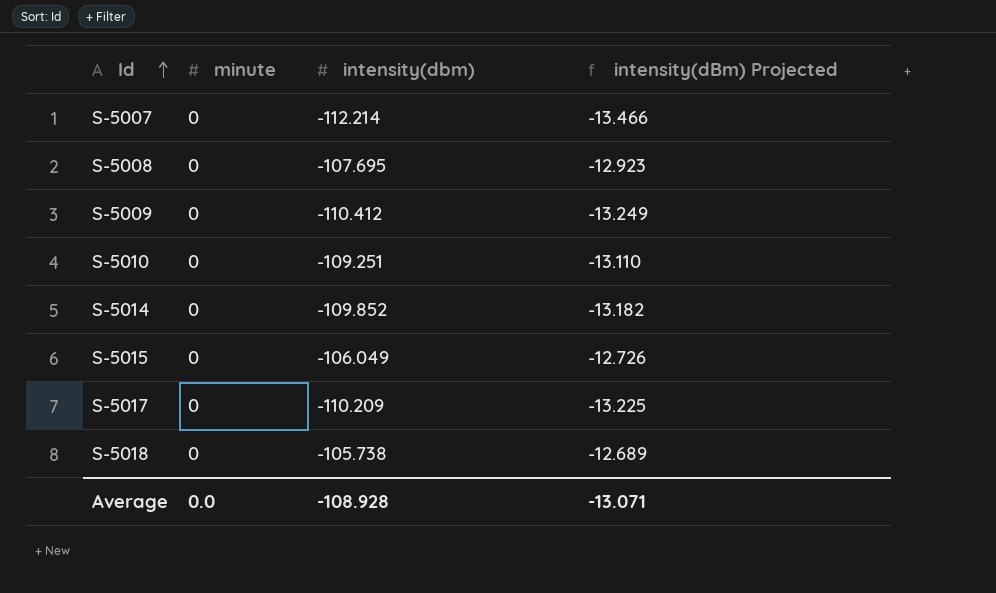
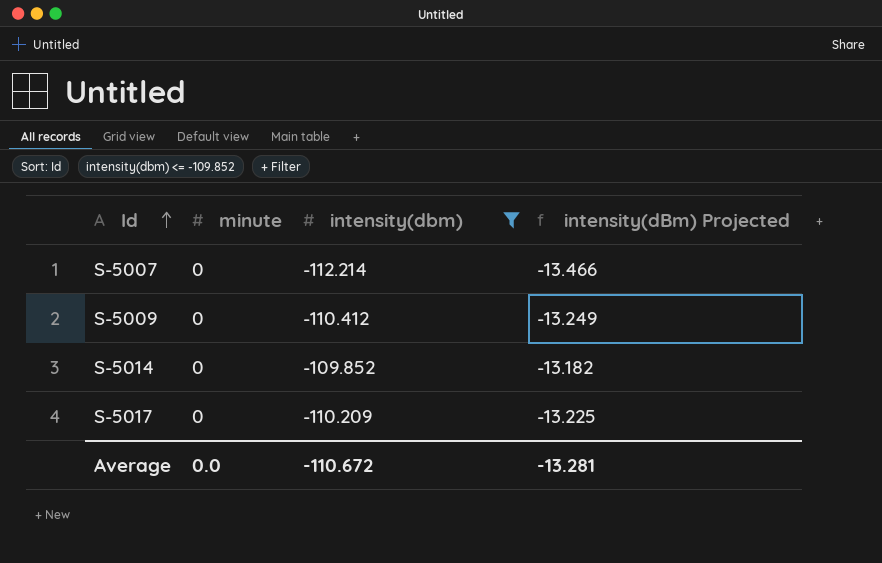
filter: none -> intensity(dbm) <= -109.852
Average | intensity(dbm): -108.928 -> -110.672
Average | intensity(dBm) Projected: -13.071 -> -13.281

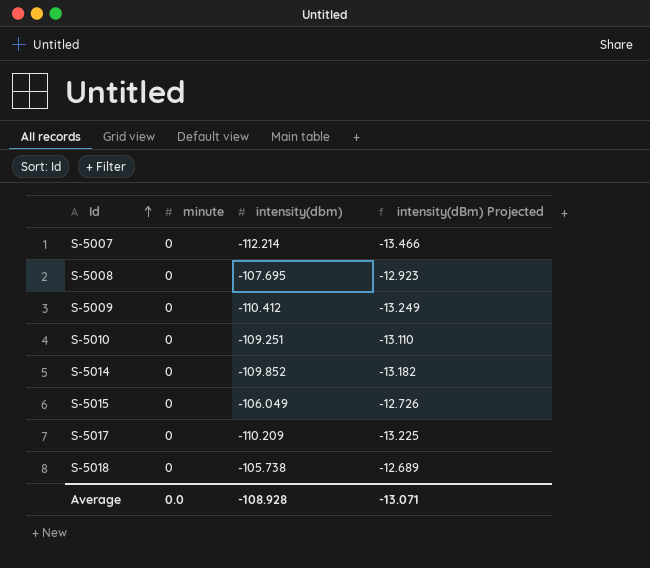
filter: intensity(dbm) <= -109.852 -> none
Average | intensity(dbm): -110.672 -> -108.928
Average | intensity(dBm) Projected: -13.281 -> -13.071

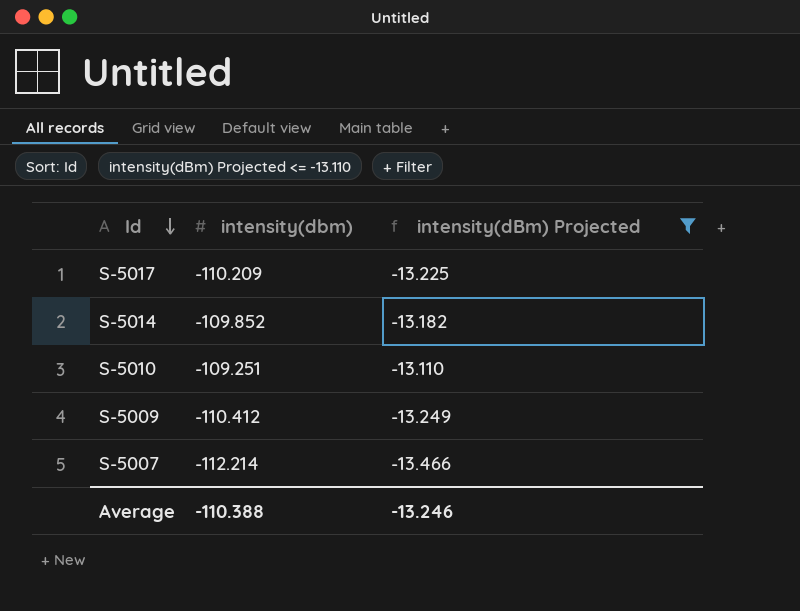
filter: none -> intensity(dBm) Projected <= -13.110
row order: Id ascending -> Id descending
column minute | position: 2 -> none
Average | intensity(dbm): -108.928 -> -110.388
Average | intensity(dBm) Projected: -13.071 -> -13.246

